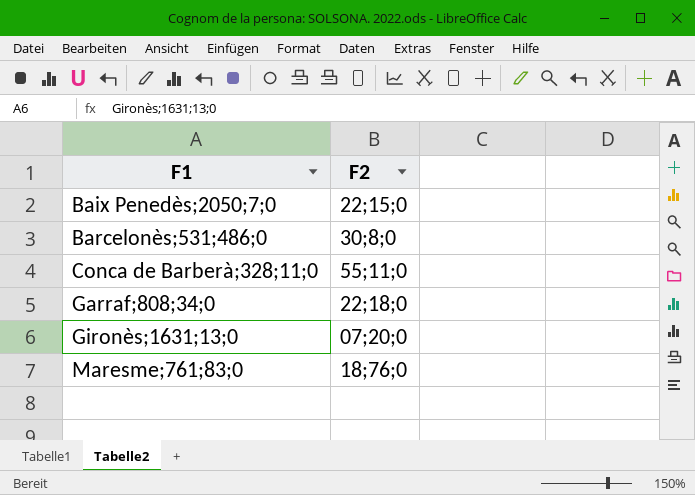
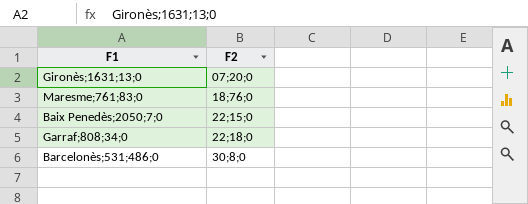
row order: F1 ascending -> F2 ascending
row Conca de Barberà;328;11;0: 55;11;0 -> none

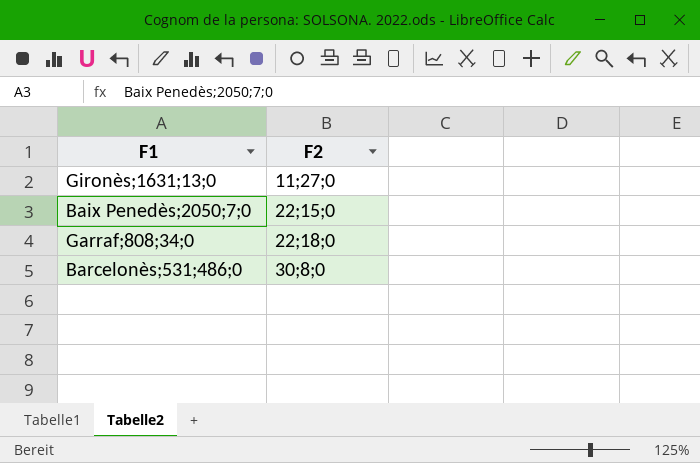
row Maresme;761;83;0: 18;76;0 -> none
Gironès;1631;13;0 | F2: 07;20;0 -> 11;27;0

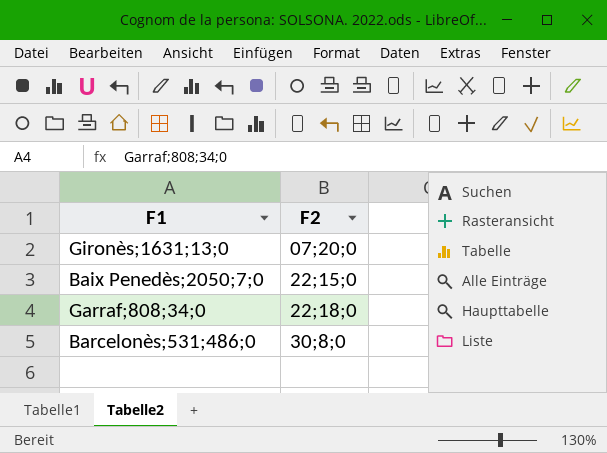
Gironès;1631;13;0 | F2: 11;27;0 -> 07;20;0

